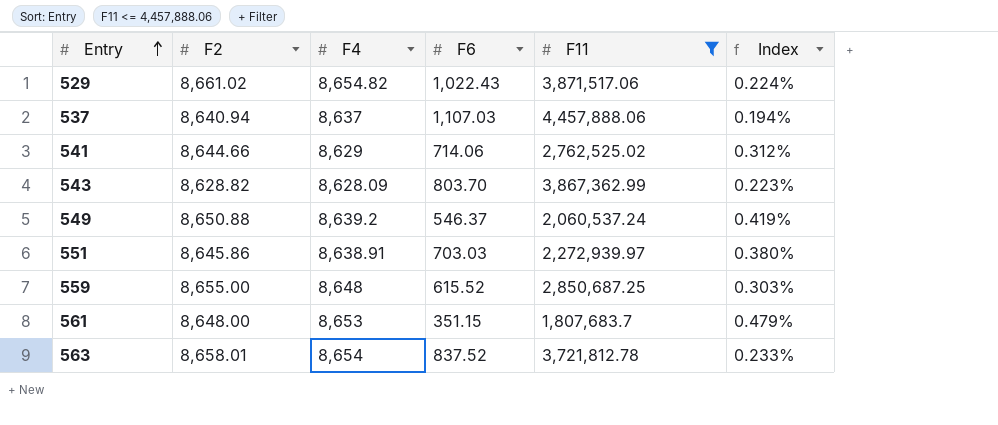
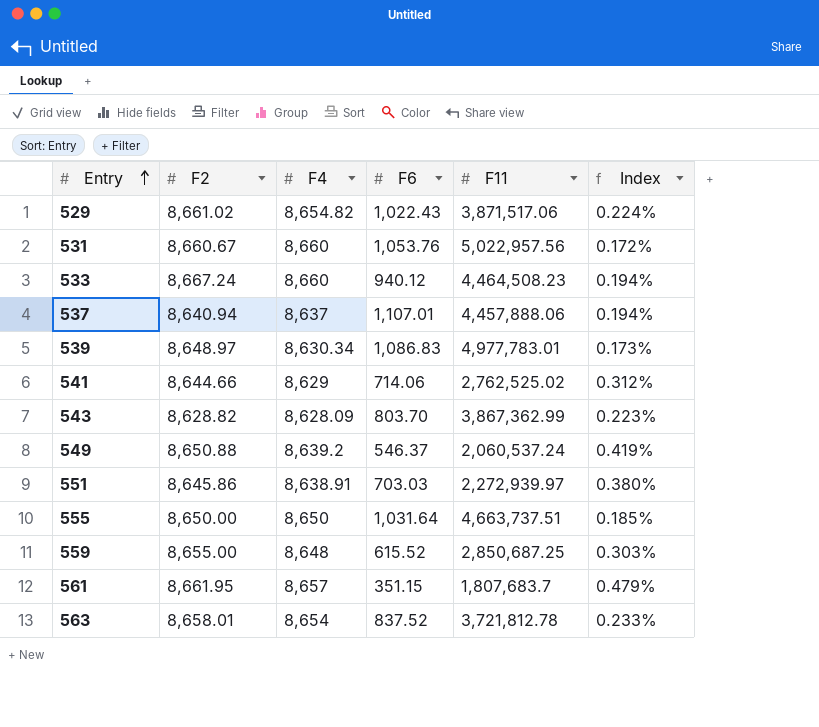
filter: F11 <= 4,457,888.06 -> none
537 | F6: 1,107.03 -> 1,107.01
561 | F2: 8,648.00 -> 8,661.95
561 | F4: 8,653 -> 8,657

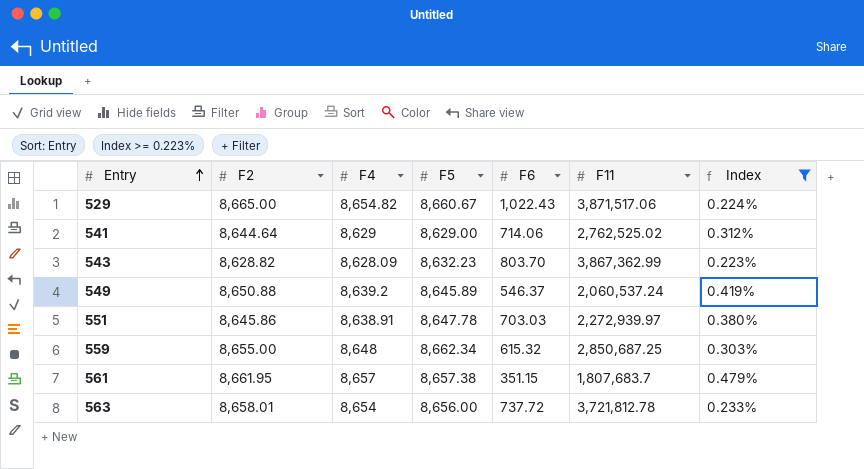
filter: none -> Index >= 0.223%
column F5 | position: none -> 4
529 | F2: 8,661.02 -> 8,665.00
541 | F2: 8,644.66 -> 8,644.64
559 | F6: 615.52 -> 615.32
563 | F6: 837.52 -> 737.72

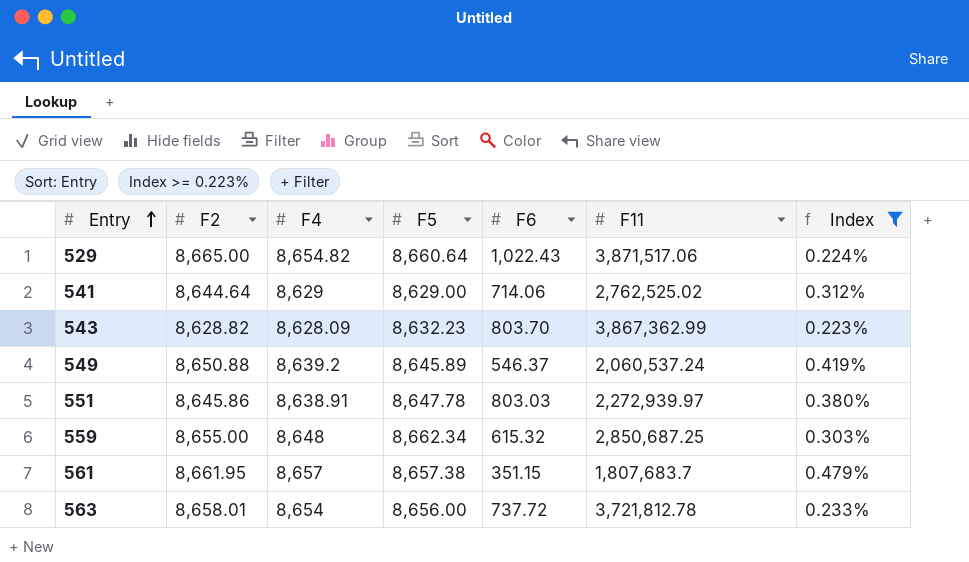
529 | F5: 8,660.67 -> 8,660.64
551 | F6: 703.03 -> 803.03

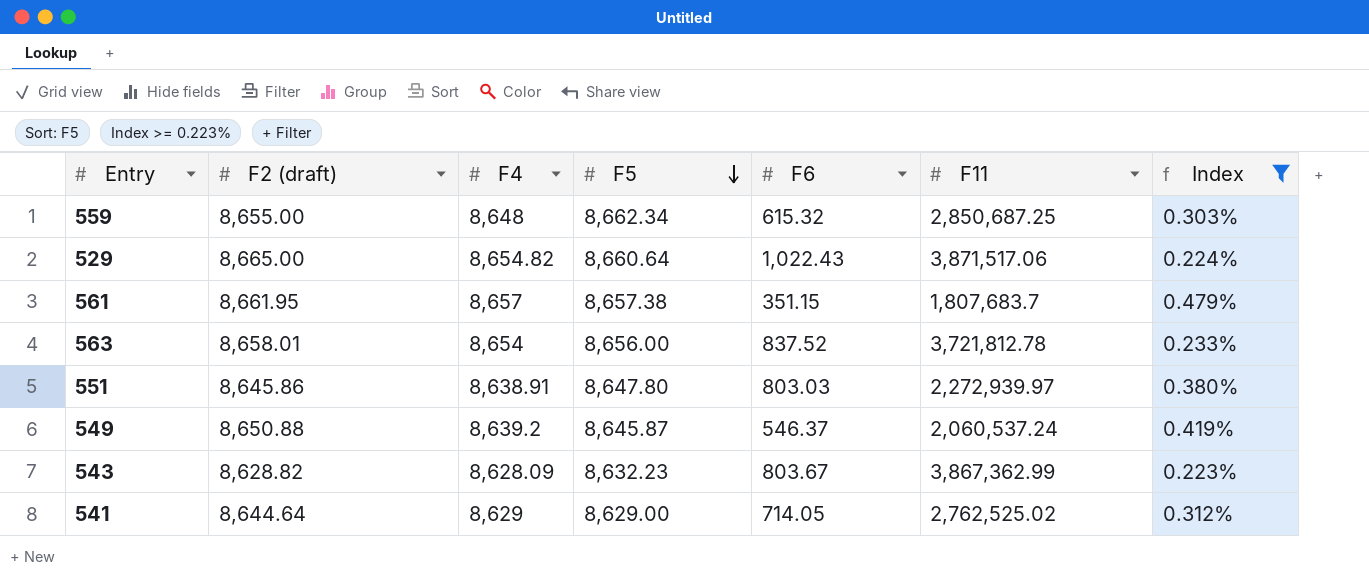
row order: Entry ascending -> F5 descending
column name: F2 -> F2 (draft)
563 | F6: 737.72 -> 837.52
551 | F5: 8,647.78 -> 8,647.80
549 | F5: 8,645.89 -> 8,645.87
543 | F6: 803.70 -> 803.67
541 | F6: 714.06 -> 714.05

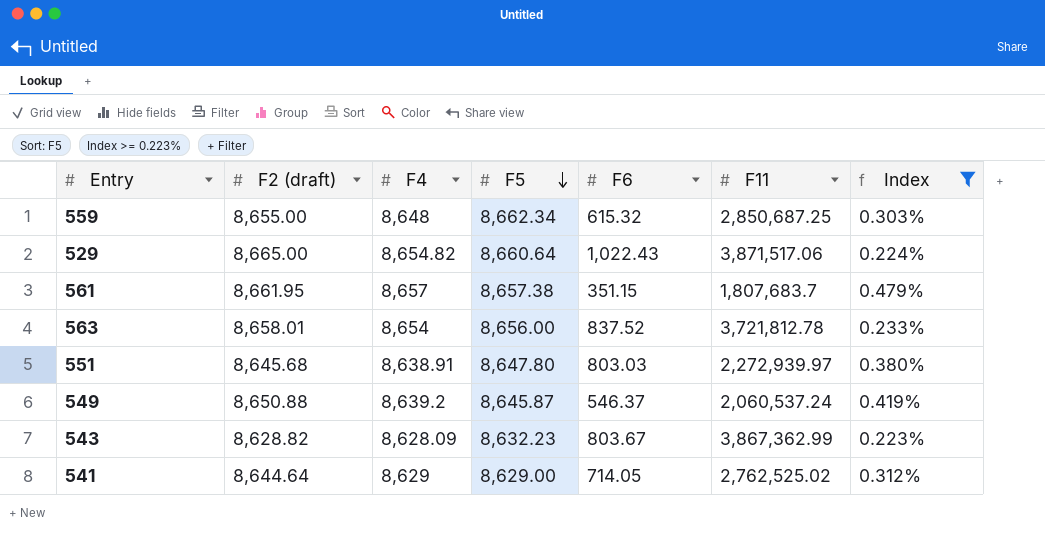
551 | F2 (draft): 8,645.86 -> 8,645.68

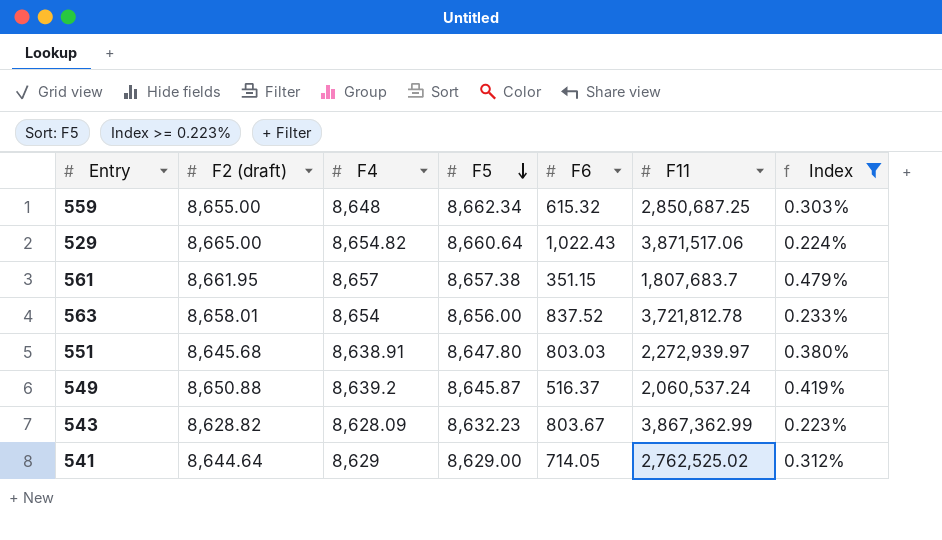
549 | F6: 546.37 -> 516.37

